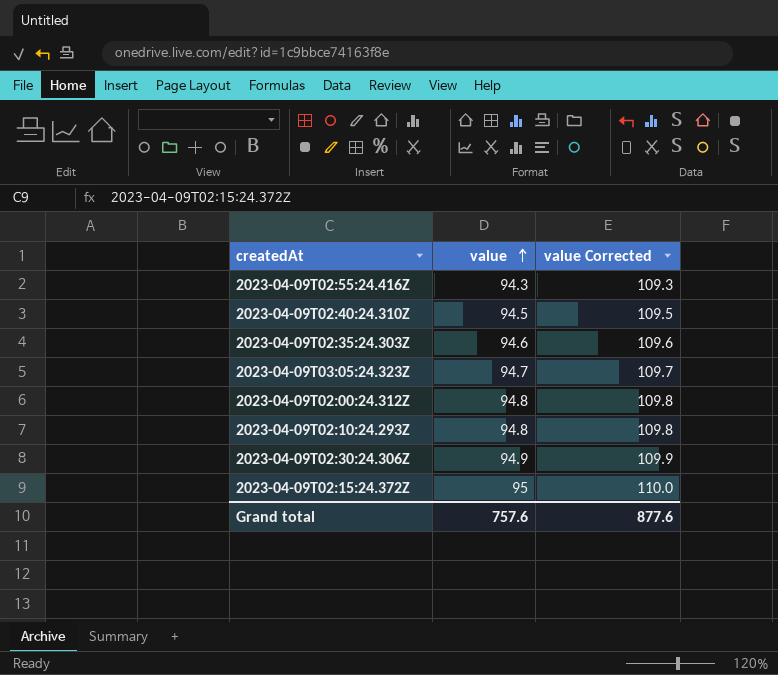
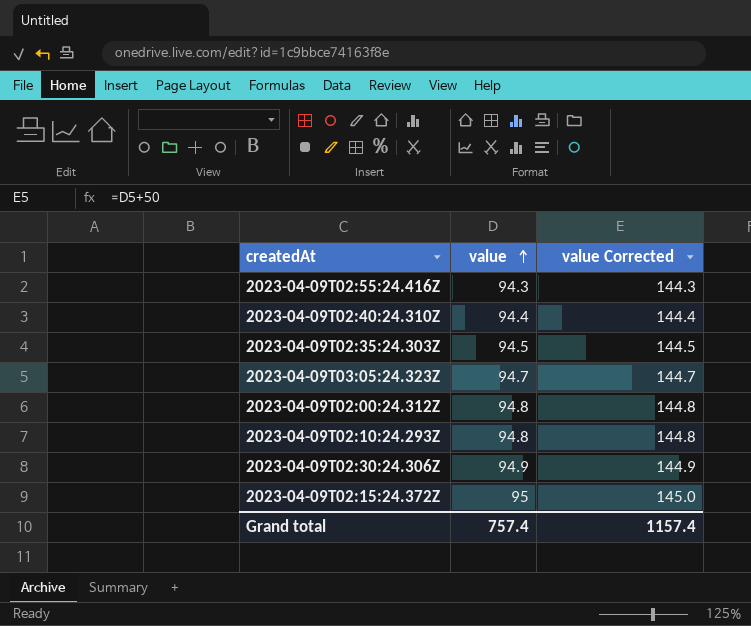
column value Corrected | formula: [value] + 15 -> [value] + 50
2023-04-09T02:40:24.310Z | value: 94.5 -> 94.4
2023-04-09T02:35:24.303Z | value: 94.6 -> 94.5
Grand total | value: 757.6 -> 757.4
Grand total | value Corrected: 877.6 -> 1157.4

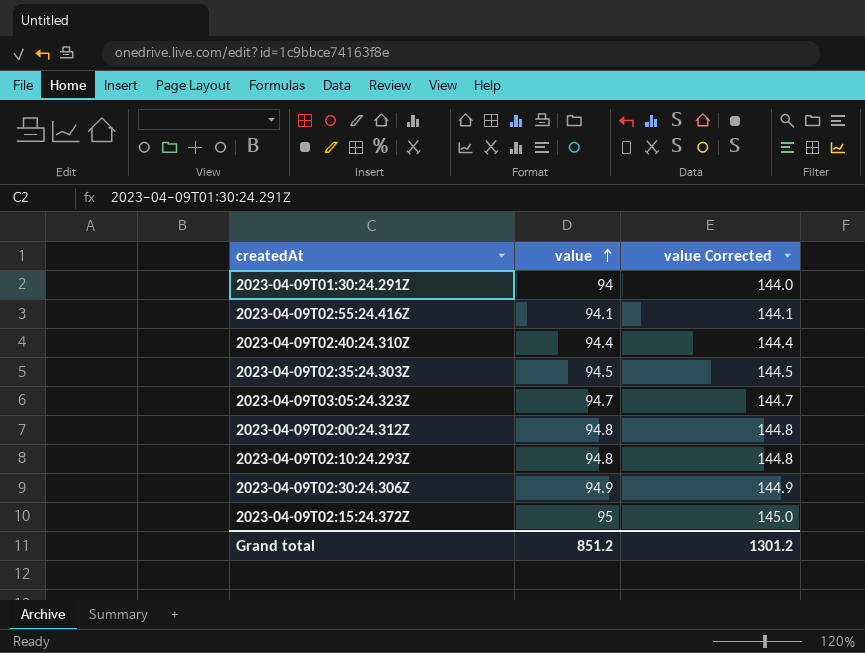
row 2023-04-09T01:30:24.291Z: none -> 94 | 144.0
2023-04-09T02:55:24.416Z | value: 94.3 -> 94.1
2023-04-09T02:55:24.416Z | value Corrected: 144.3 -> 144.1
Grand total | value: 757.4 -> 851.2
Grand total | value Corrected: 1157.4 -> 1301.2

